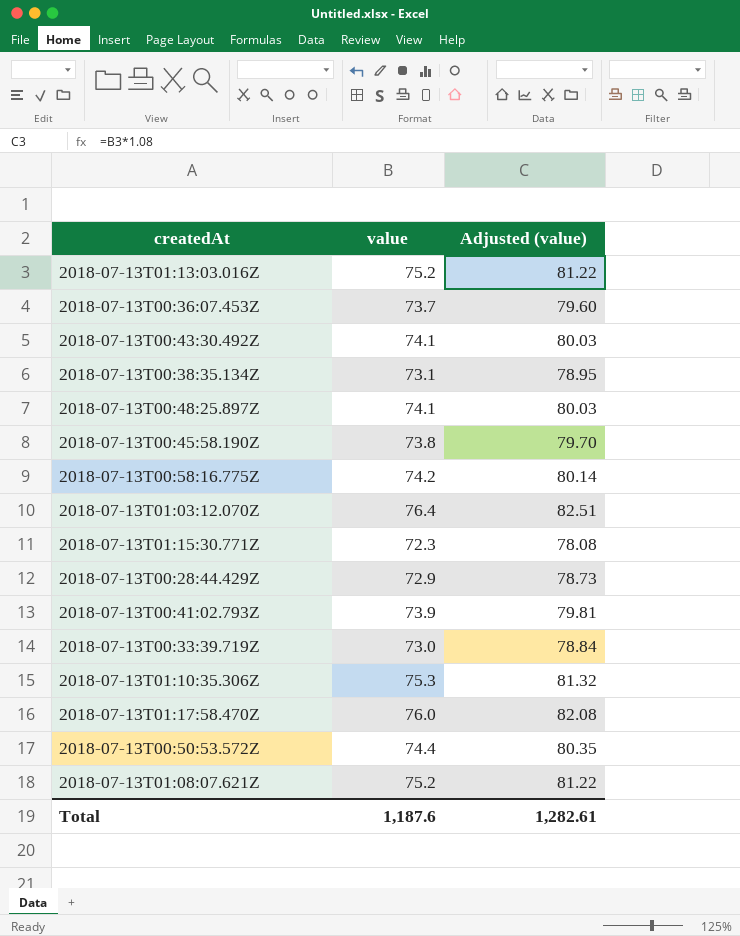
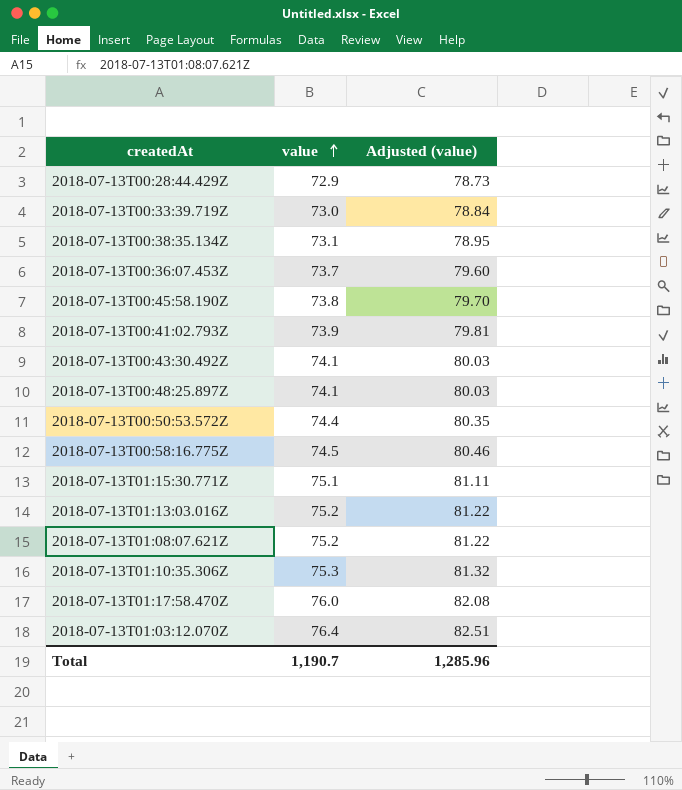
row order: none -> value ascending
2018-07-13T00:58:16.775Z | value: 74.2 -> 74.5
2018-07-13T00:58:16.775Z | Adjusted (value): 80.14 -> 80.46
2018-07-13T01:15:30.771Z | value: 72.3 -> 75.1
2018-07-13T01:15:30.771Z | Adjusted (value): 78.08 -> 81.11
Total | value: 1,187.6 -> 1,190.7
Total | Adjusted (value): 1,282.61 -> 1,285.96

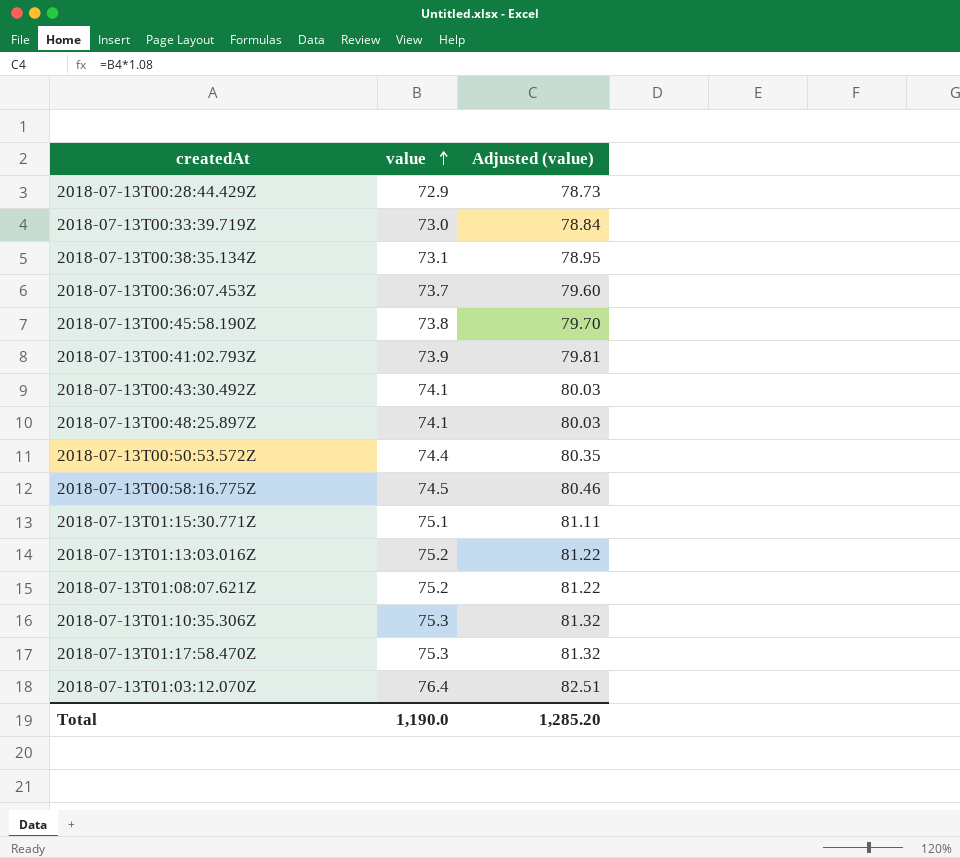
2018-07-13T01:17:58.470Z | value: 76.0 -> 75.3
2018-07-13T01:17:58.470Z | Adjusted (value): 82.08 -> 81.32
Total | value: 1,190.7 -> 1,190.0
Total | Adjusted (value): 1,285.96 -> 1,285.20

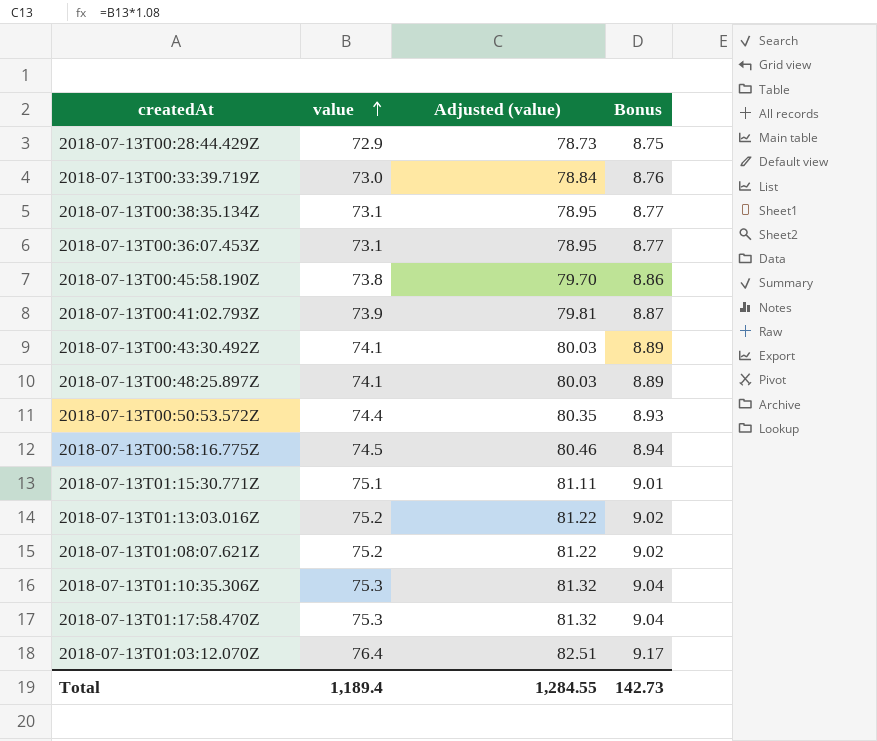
column Bonus | formula: none -> [value] * 0.12
2018-07-13T00:36:07.453Z | value: 73.7 -> 73.1
2018-07-13T00:36:07.453Z | Adjusted (value): 79.60 -> 78.95
Total | value: 1,190.0 -> 1,189.4
Total | Adjusted (value): 1,285.20 -> 1,284.55

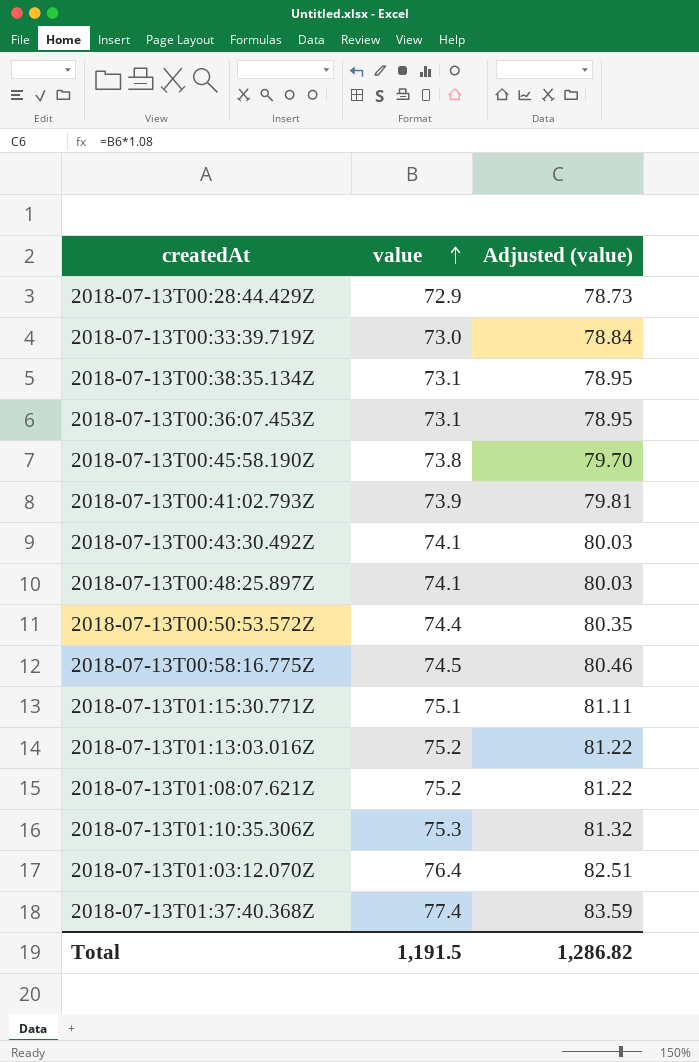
column Bonus | formula: [value] * 0.12 -> none
row 2018-07-13T01:17:58.470Z: 75.3 | 81.32 | 9.04 -> none
row 2018-07-13T01:37:40.368Z: none -> 77.4 | 83.59
Total | value: 1,189.4 -> 1,191.5
Total | Adjusted (value): 1,284.55 -> 1,286.82

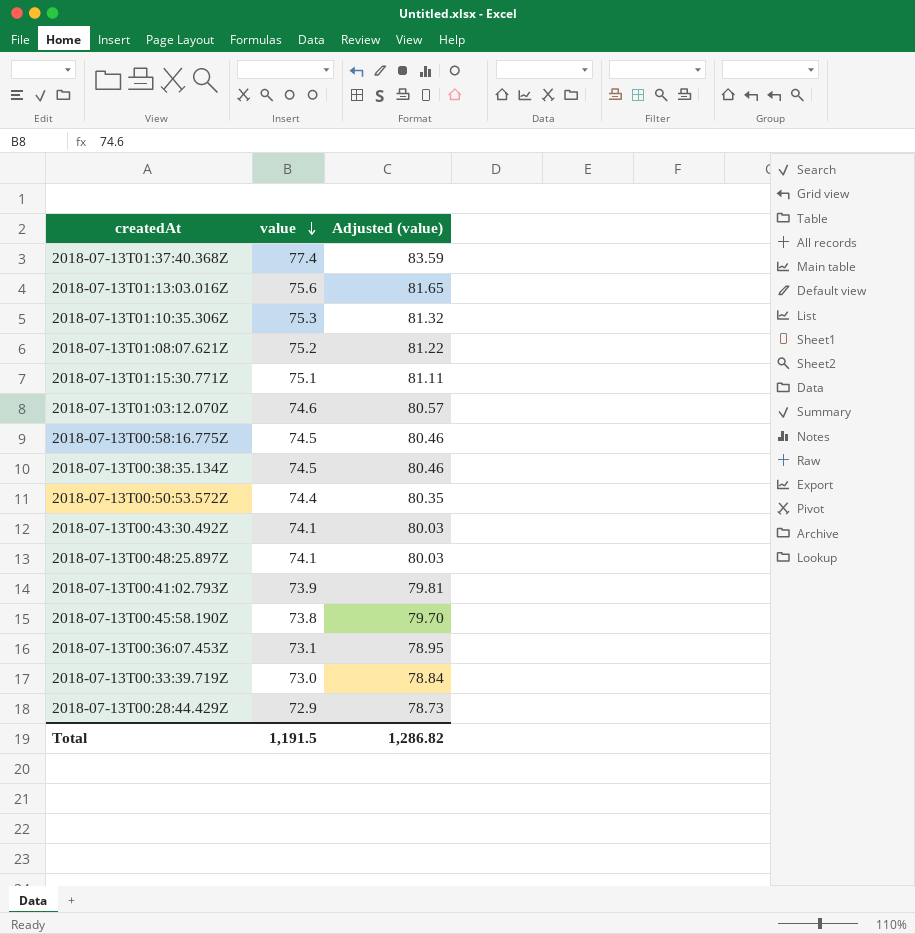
row order: value ascending -> value descending
2018-07-13T01:13:03.016Z | value: 75.2 -> 75.6
2018-07-13T01:13:03.016Z | Adjusted (value): 81.22 -> 81.65
2018-07-13T01:03:12.070Z | value: 76.4 -> 74.6
2018-07-13T01:03:12.070Z | Adjusted (value): 82.51 -> 80.57
2018-07-13T00:38:35.134Z | value: 73.1 -> 74.5
2018-07-13T00:38:35.134Z | Adjusted (value): 78.95 -> 80.46

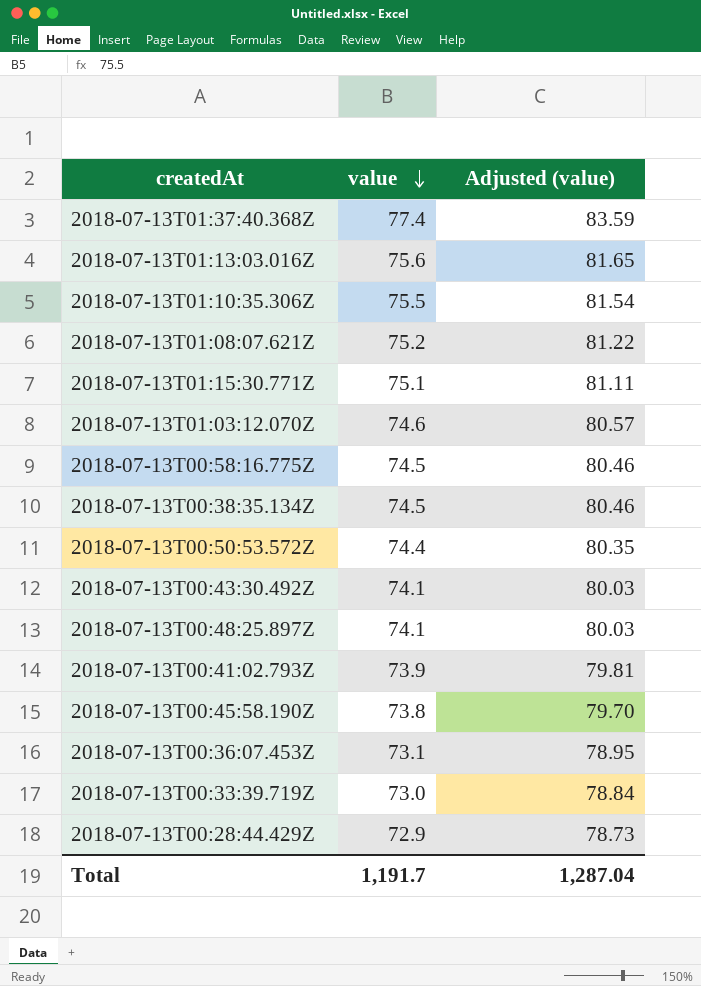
2018-07-13T01:10:35.306Z | value: 75.3 -> 75.5
2018-07-13T01:10:35.306Z | Adjusted (value): 81.32 -> 81.54
Total | value: 1,191.5 -> 1,191.7
Total | Adjusted (value): 1,286.82 -> 1,287.04

